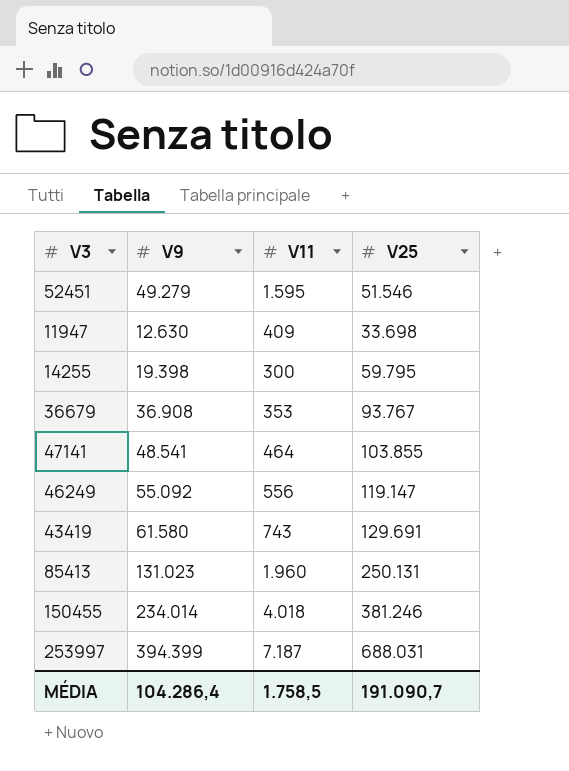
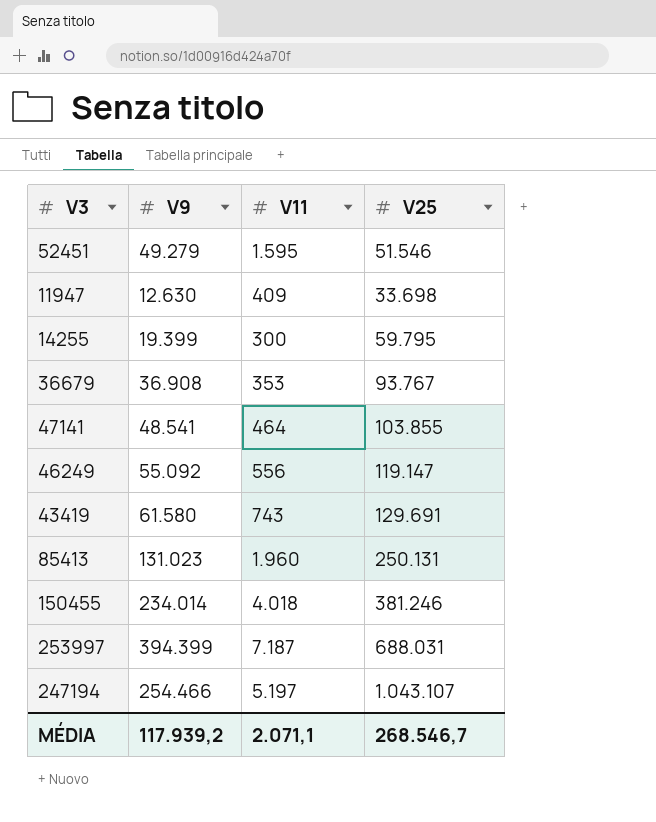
14255 | V9: 19.398 -> 19.399
row 247194: none -> 254.466 | 5.197 | 1.043.107
MÉDIA | V9: 104.286,4 -> 117.939,2
MÉDIA | V11: 1.758,5 -> 2.071,1
MÉDIA | V25: 191.090,7 -> 268.546,7

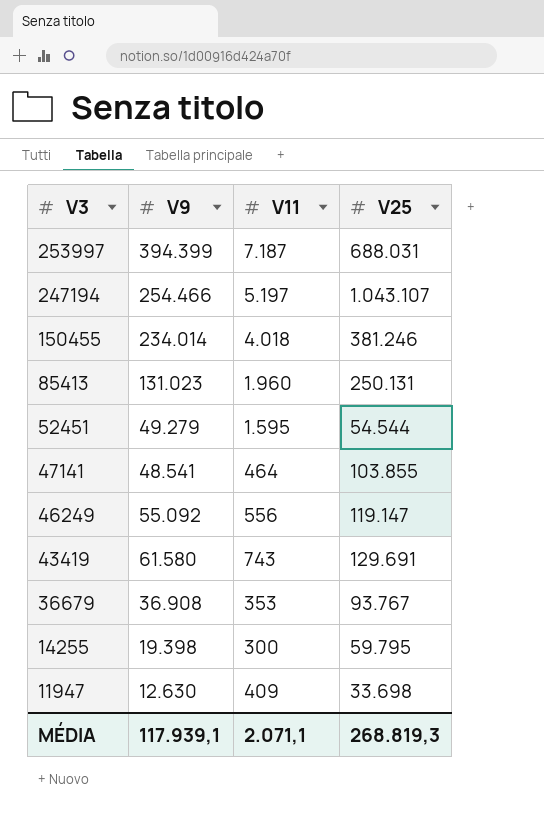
row order: none -> V3 descending
52451 | V25: 51.546 -> 54.544
14255 | V9: 19.399 -> 19.398
MÉDIA | V9: 117.939,2 -> 117.939,1
MÉDIA | V25: 268.546,7 -> 268.819,3

